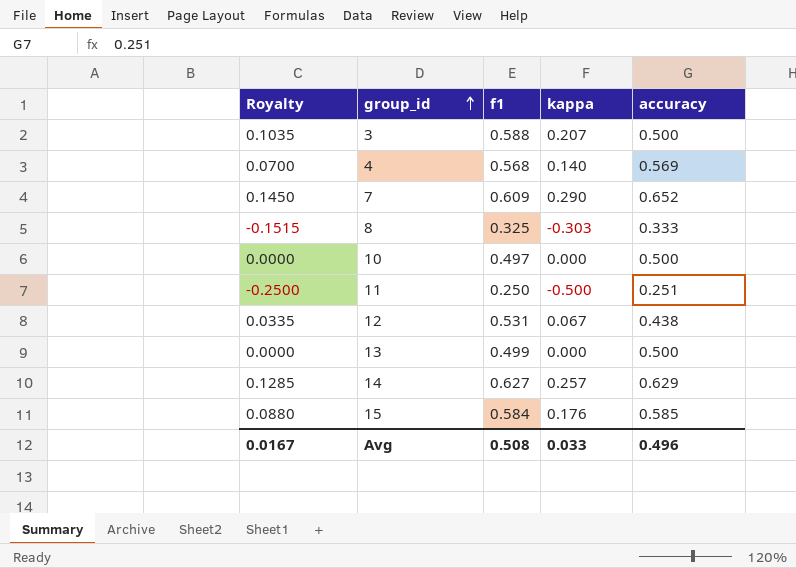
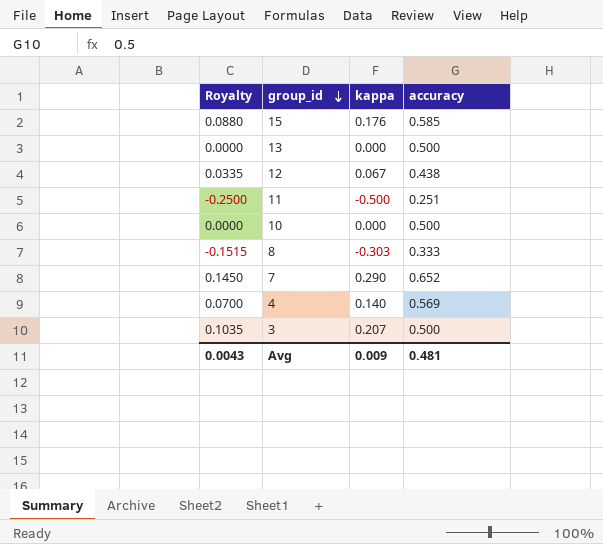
row order: group_id ascending -> group_id descending
column f1 | position: 3 -> none
row 14: 0.1285 | 0.627 | 0.257 | 0.629 -> none
Avg | Royalty: 0.0167 -> 0.0043
Avg | kappa: 0.033 -> 0.009
Avg | accuracy: 0.496 -> 0.481

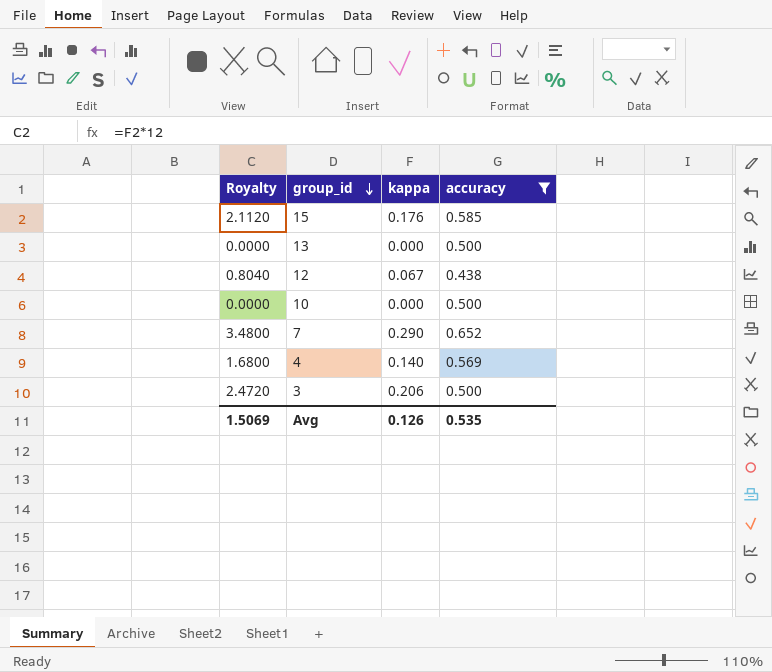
filter: none -> accuracy >= 0.438
column Royalty | formula: [kappa] * 0.5 -> [kappa] * 12
3 | kappa: 0.207 -> 0.206
Avg | Royalty: 0.0043 -> 1.5069
Avg | kappa: 0.009 -> 0.126
Avg | accuracy: 0.481 -> 0.535

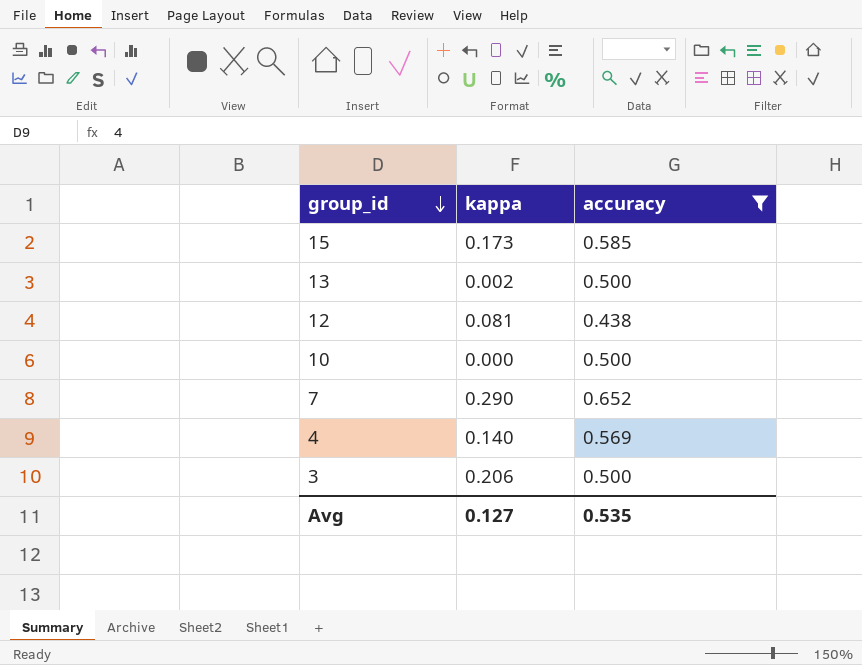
column Royalty | formula: [kappa] * 12 -> none
15 | kappa: 0.176 -> 0.173
13 | kappa: 0.000 -> 0.002
12 | kappa: 0.067 -> 0.081
Avg | kappa: 0.126 -> 0.127

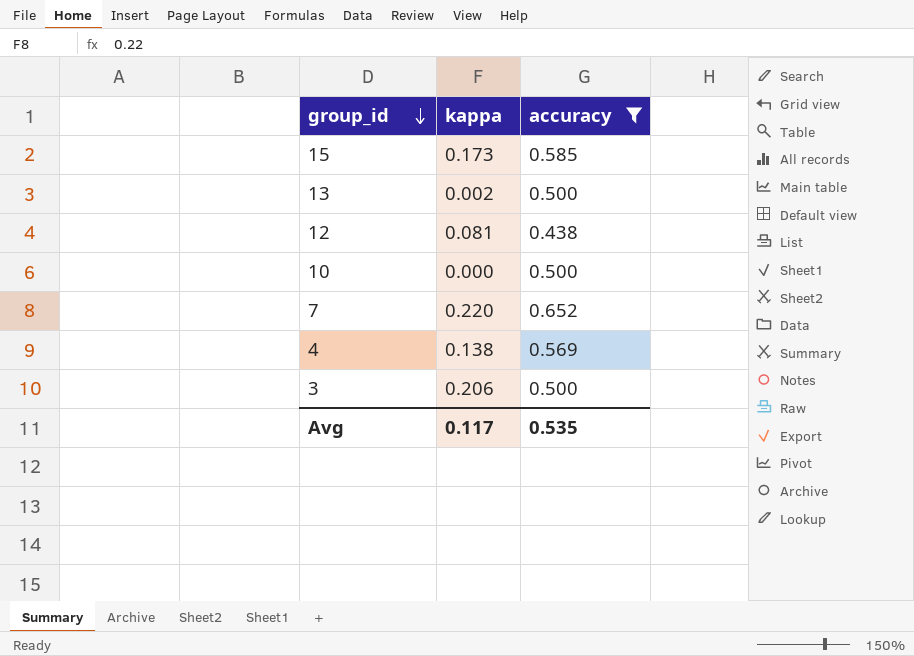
7 | kappa: 0.290 -> 0.220
4 | kappa: 0.140 -> 0.138
Avg | kappa: 0.127 -> 0.117

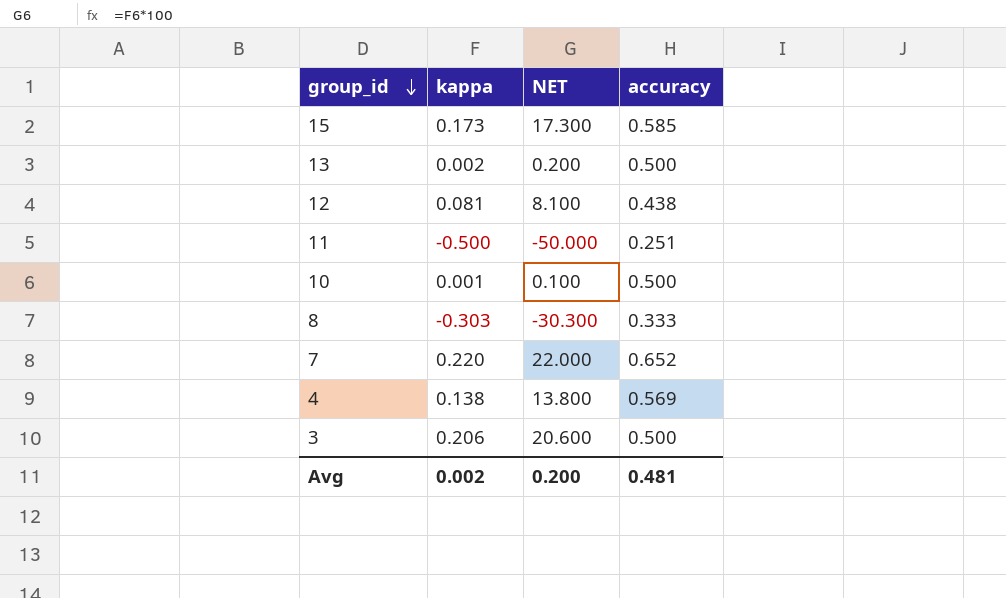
filter: accuracy >= 0.438 -> none
column NET | formula: none -> [kappa] * 100
10 | kappa: 0.000 -> 0.001
Avg | kappa: 0.117 -> 0.002
Avg | accuracy: 0.535 -> 0.481

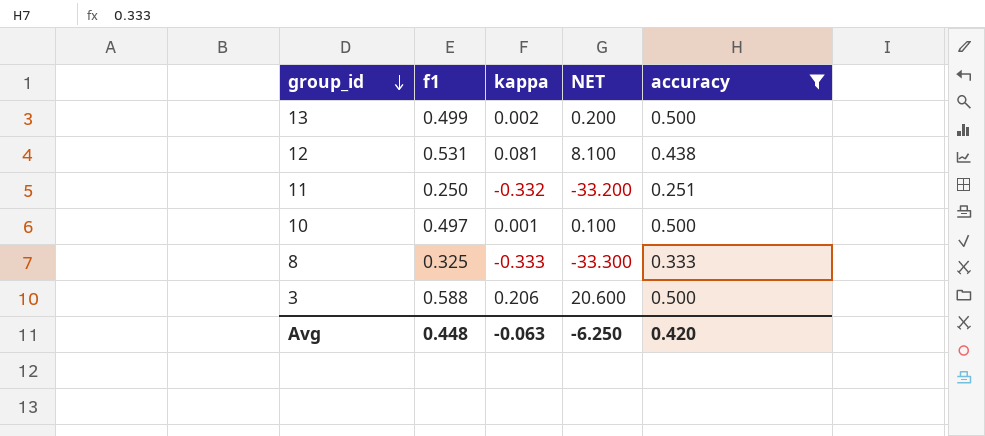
filter: none -> accuracy <= 0.500
column f1 | position: none -> 2
11 | kappa: -0.500 -> -0.332
11 | NET: -50.000 -> -33.200
8 | kappa: -0.303 -> -0.333
8 | NET: -30.300 -> -33.300
Avg | kappa: 0.002 -> -0.063
Avg | NET: 0.200 -> -6.250
Avg | accuracy: 0.481 -> 0.420

